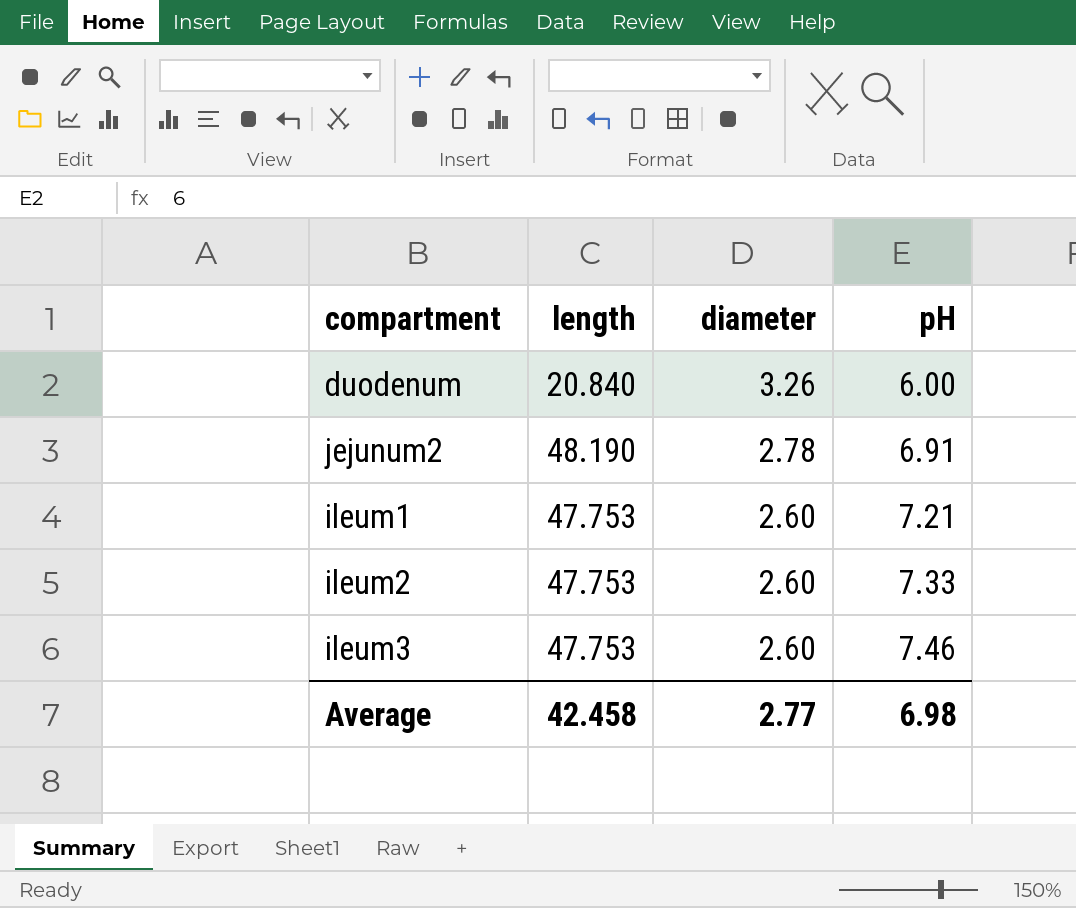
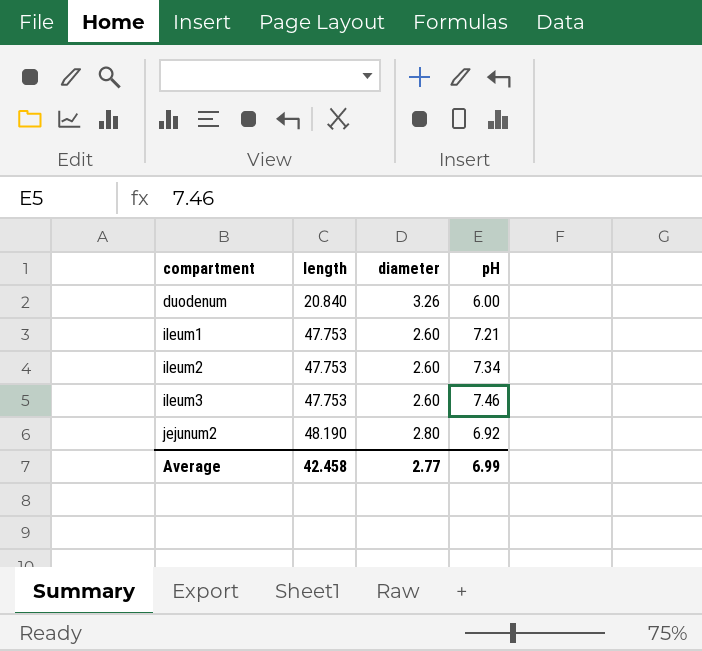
row order: diameter descending -> compartment ascending
ileum2 | pH: 7.33 -> 7.34
jejunum2 | diameter: 2.78 -> 2.80
jejunum2 | pH: 6.91 -> 6.92
Average | pH: 6.98 -> 6.99

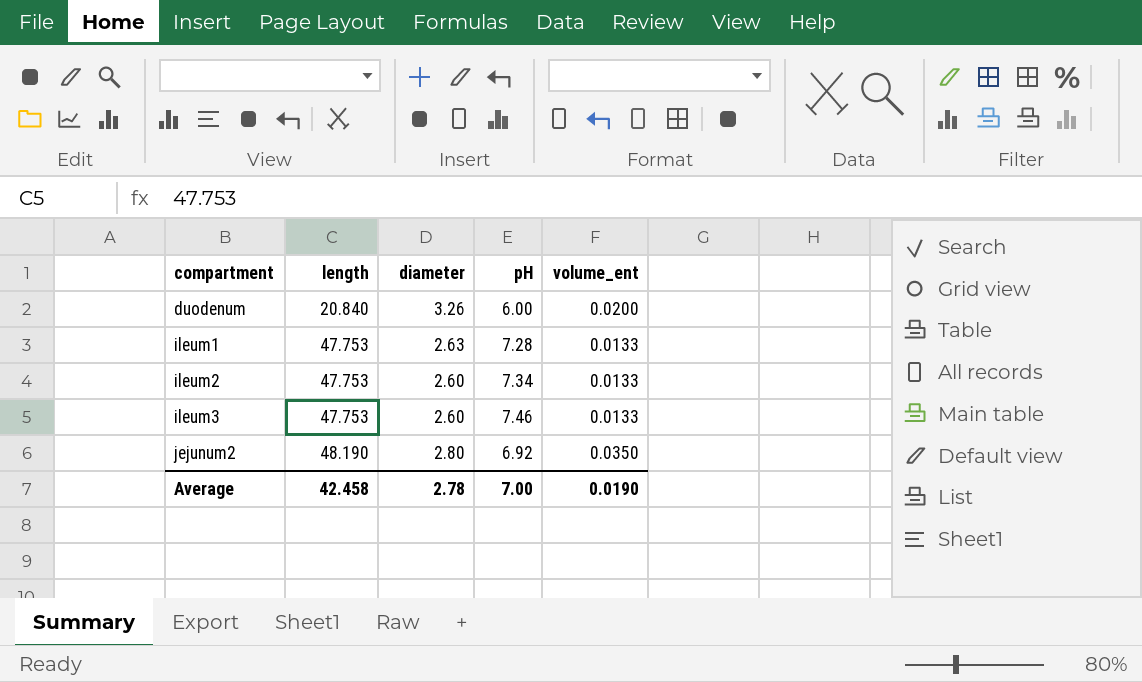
column volume_ent | position: none -> 5
ileum1 | diameter: 2.60 -> 2.63
ileum1 | pH: 7.21 -> 7.28
Average | diameter: 2.77 -> 2.78
Average | pH: 6.99 -> 7.00

